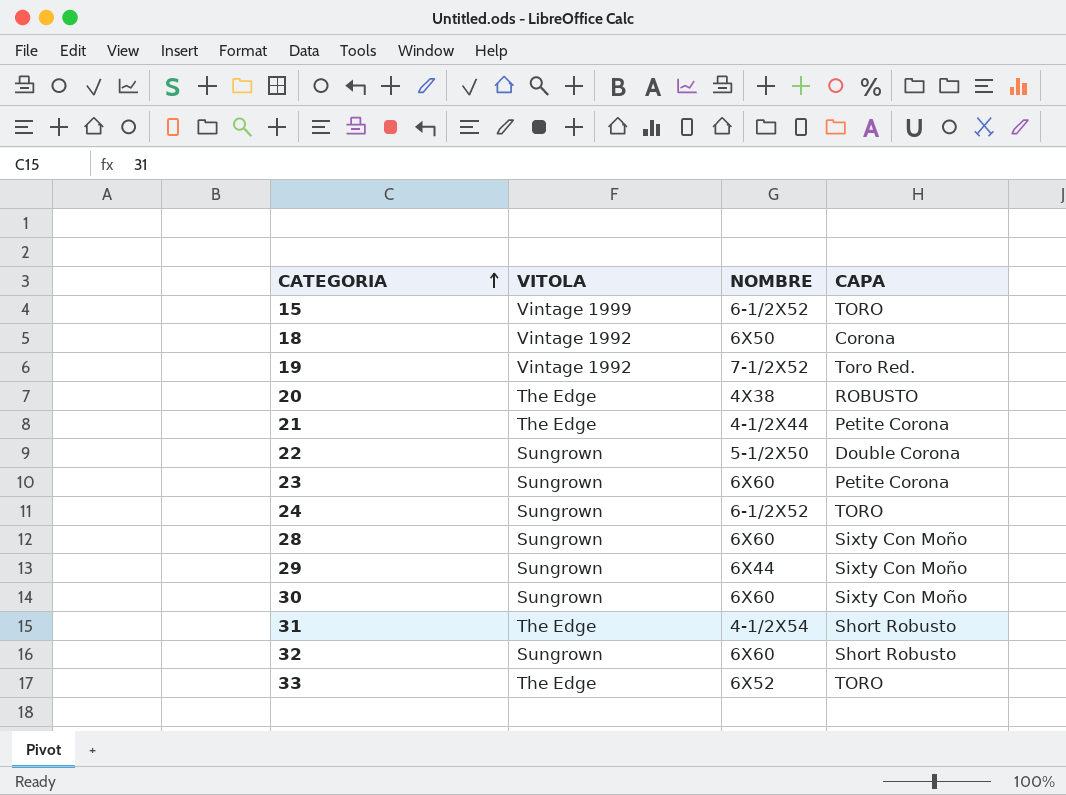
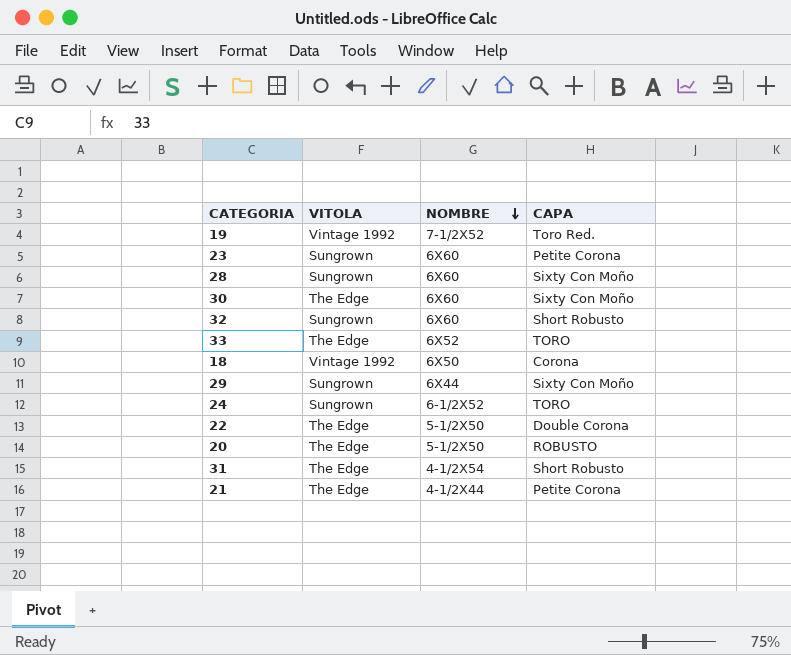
row order: CATEGORIA ascending -> NOMBRE descending
row 15: Vintage 1999 | 6-1/2X52 | TORO -> none
30 | VITOLA: Sungrown -> The Edge
22 | VITOLA: Sungrown -> The Edge
20 | NOMBRE: 4X38 -> 5-1/2X50

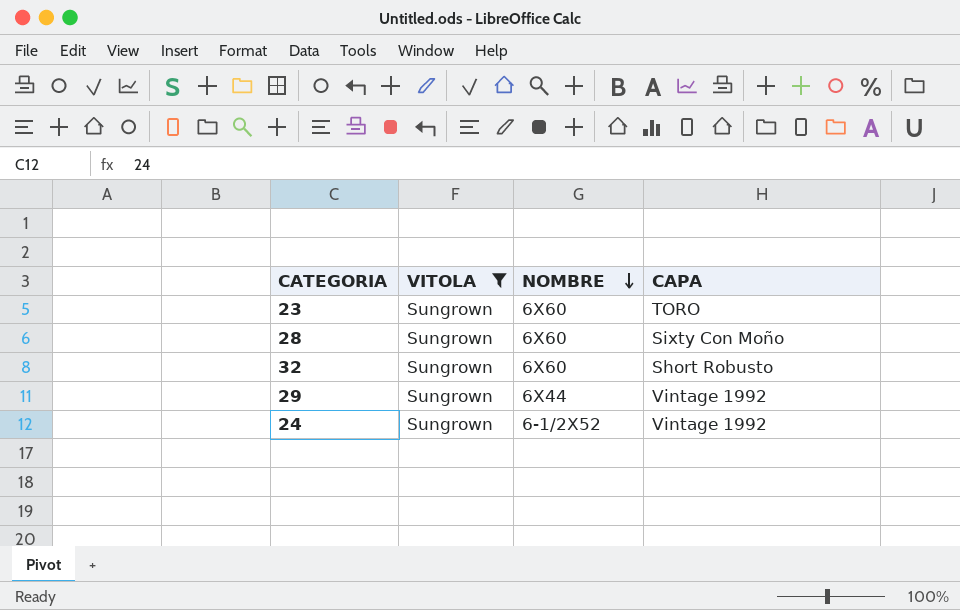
filter: none -> VITOLA = Sungrown
23 | CAPA: Petite Corona -> TORO
29 | CAPA: Sixty Con Moño -> Vintage 1992
24 | CAPA: TORO -> Vintage 1992

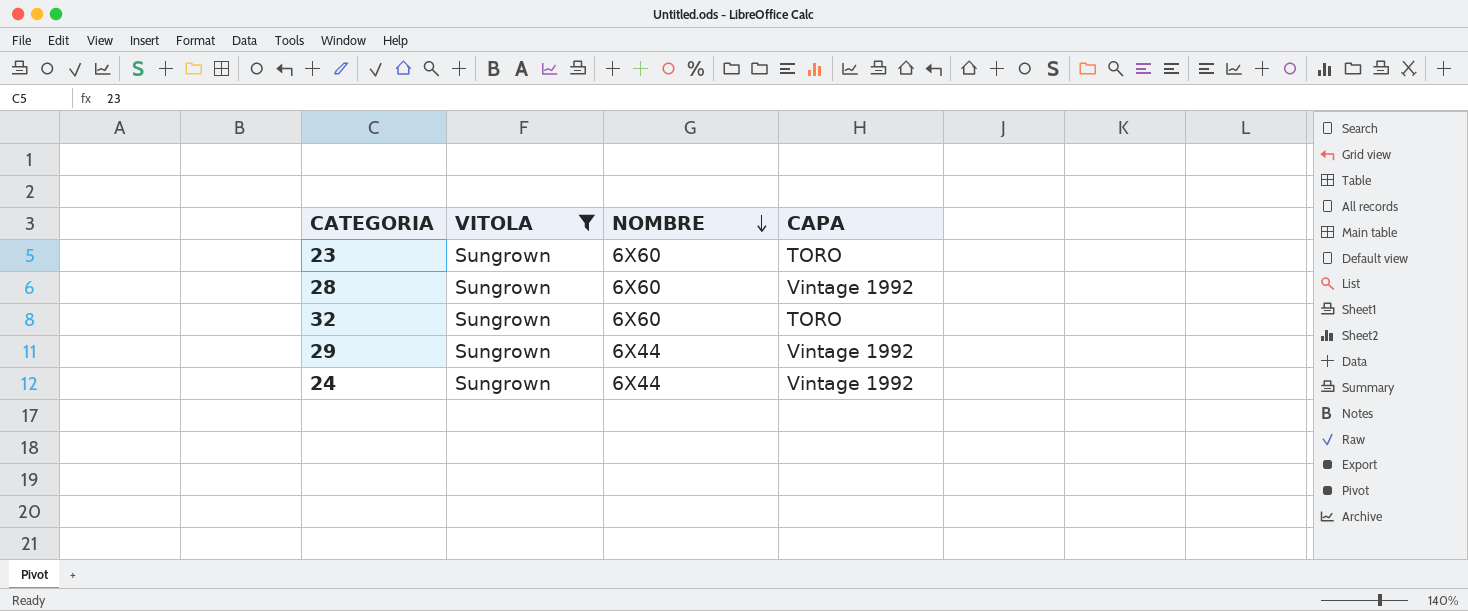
28 | CAPA: Sixty Con Moño -> Vintage 1992
32 | CAPA: Short Robusto -> TORO
24 | NOMBRE: 6-1/2X52 -> 6X44

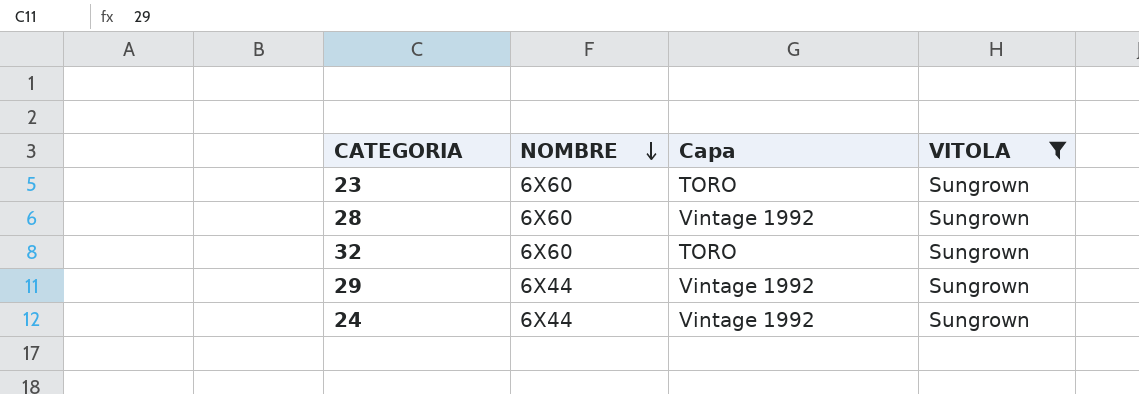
column name: CAPA -> Capa
column VITOLA | position: 2 -> 4

